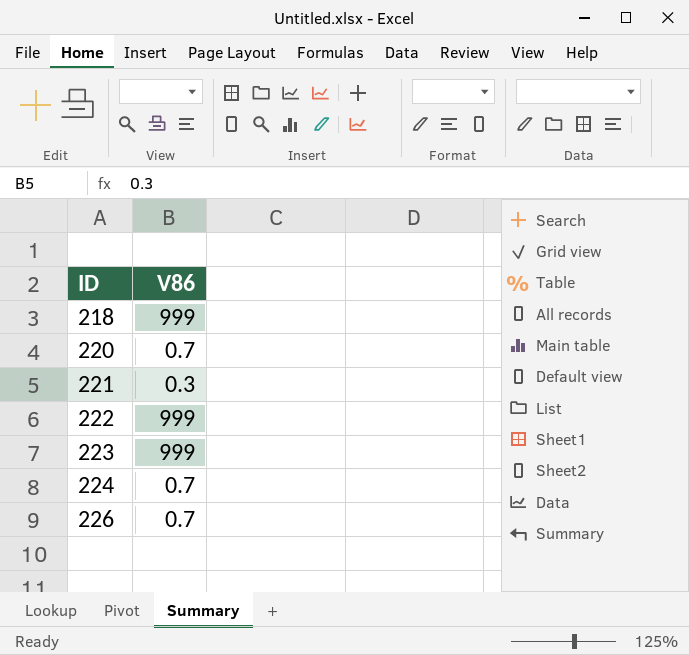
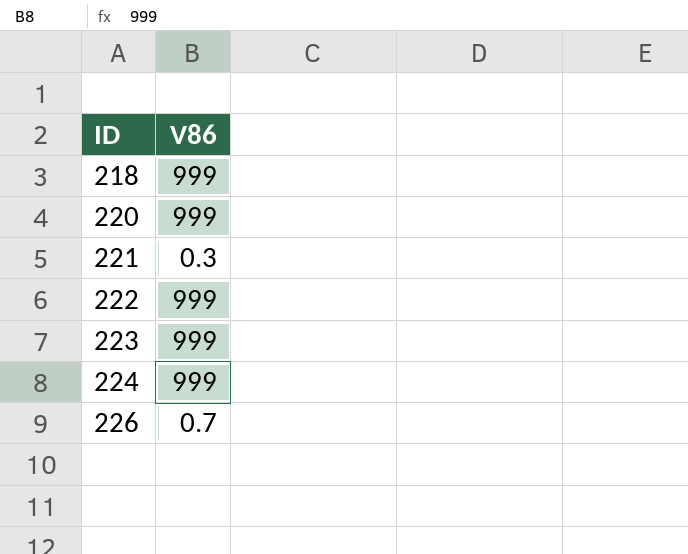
220 | V86: 0.7 -> 999
224 | V86: 0.7 -> 999

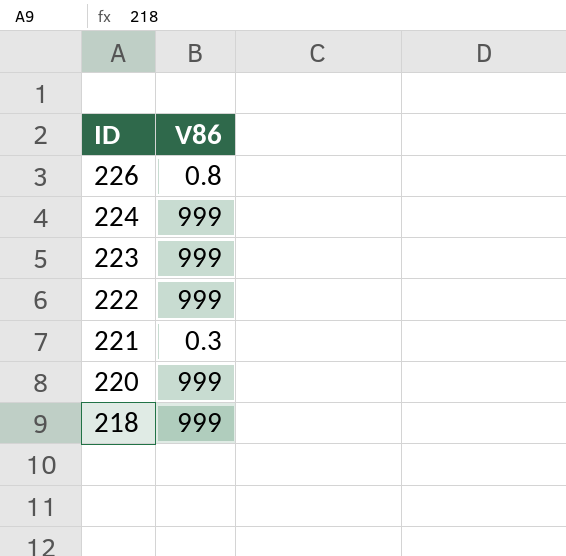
row order: ID ascending -> ID descending
226 | V86: 0.7 -> 0.8

